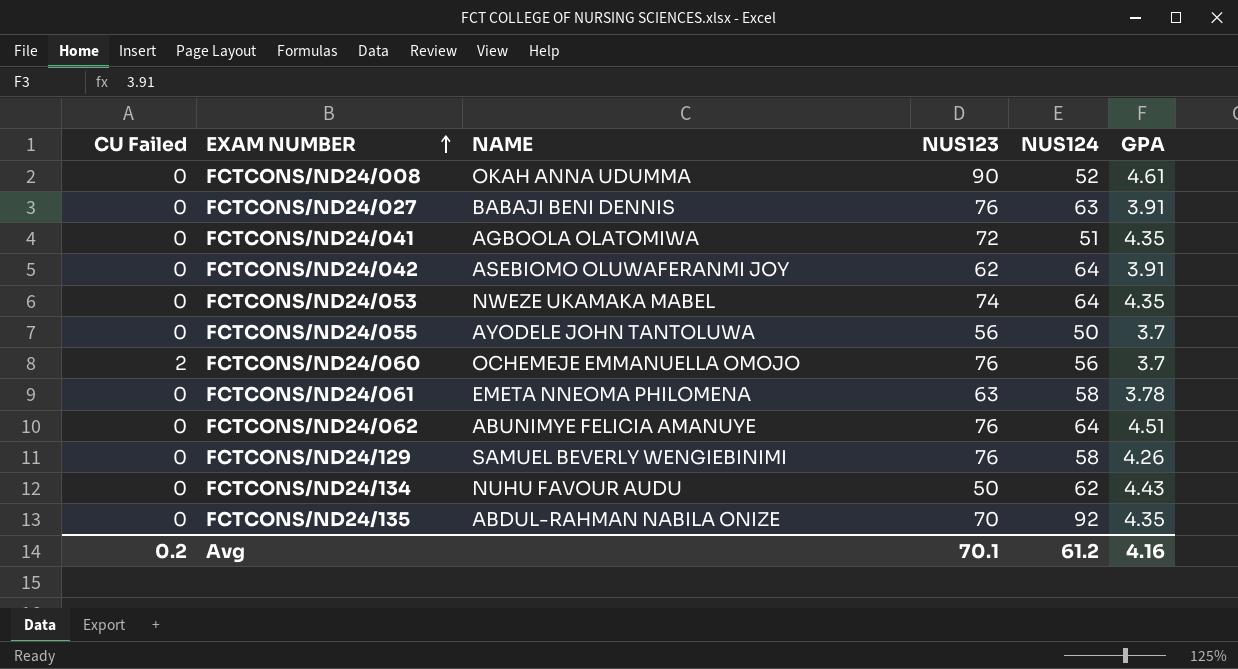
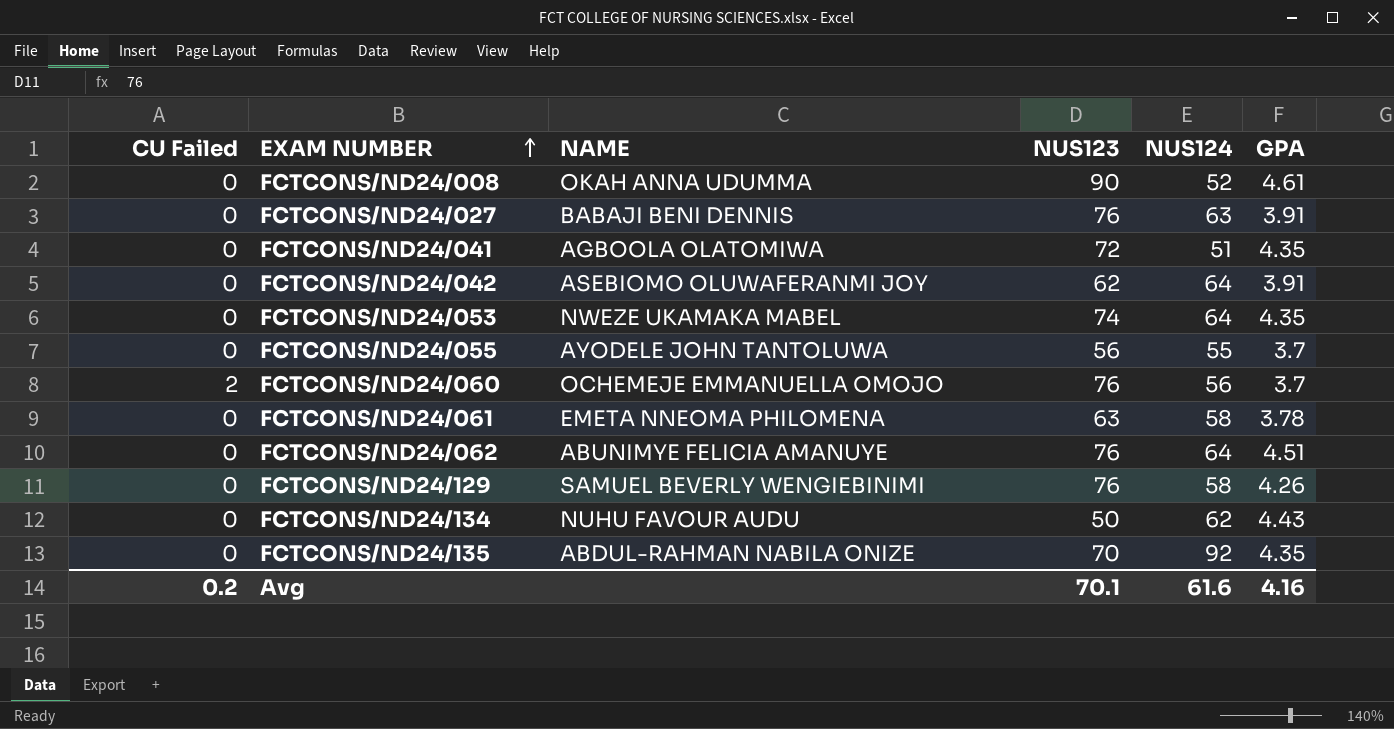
FCTCONS/ND24/055 | NUS124: 50 -> 55
Avg | NUS124: 61.2 -> 61.6

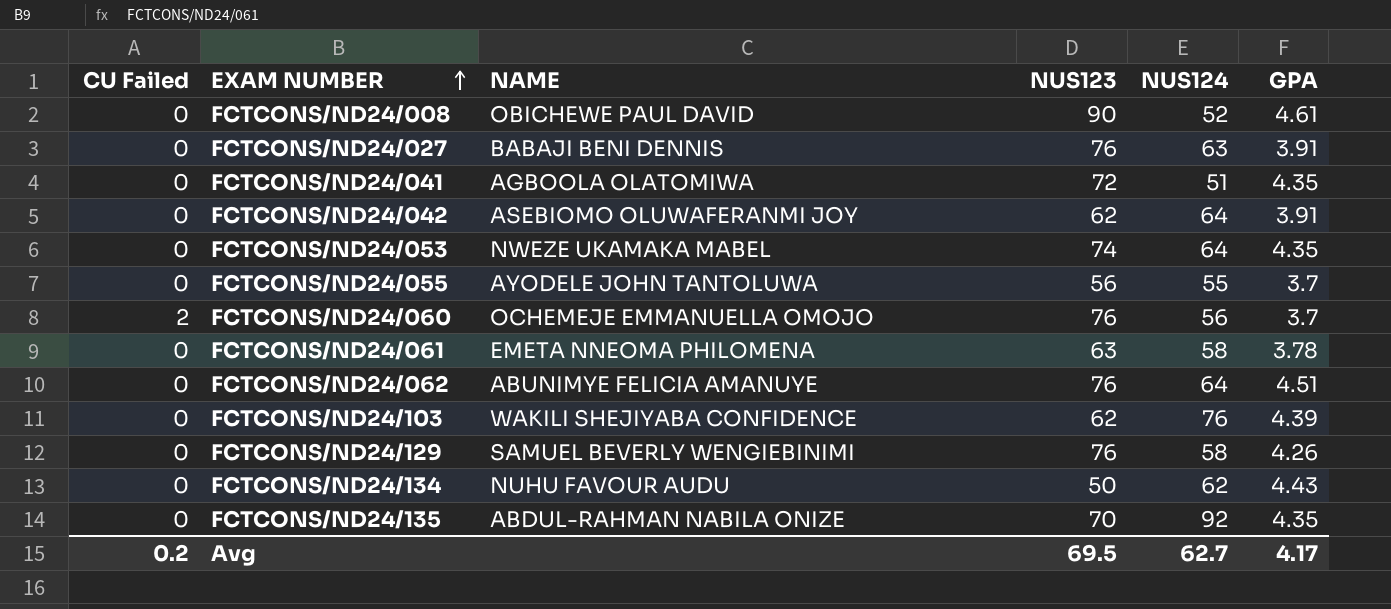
FCTCONS/ND24/008 | NAME: OKAH ANNA UDUMMA -> OBICHEWE PAUL DAVID
row FCTCONS/ND24/103: none -> 0 | WAKILI SHEJIYABA CONFIDENCE | 62 | 76 | 4.39
Avg | NUS123: 70.1 -> 69.5
Avg | NUS124: 61.6 -> 62.7
Avg | GPA: 4.16 -> 4.17

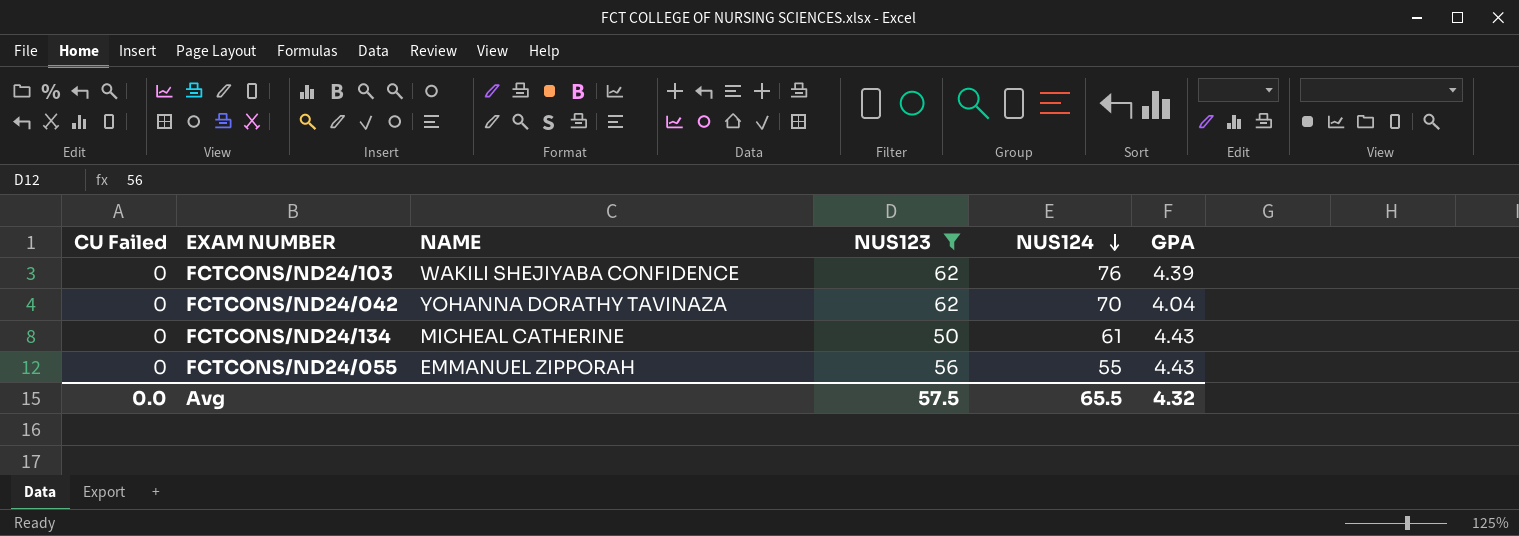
filter: none -> NUS123 <= 62
row order: EXAM NUMBER ascending -> NUS124 descending
FCTCONS/ND24/042 | NAME: ASEBIOMO OLUWAFERANMI JOY -> YOHANNA DORATHY TAVINAZA
FCTCONS/ND24/042 | NUS124: 64 -> 70
FCTCONS/ND24/042 | GPA: 3.91 -> 4.04
FCTCONS/ND24/134 | NAME: NUHU FAVOUR AUDU -> MICHEAL CATHERINE
FCTCONS/ND24/134 | NUS124: 62 -> 61
FCTCONS/ND24/055 | NAME: AYODELE JOHN TANTOLUWA -> EMMANUEL ZIPPORAH
FCTCONS/ND24/055 | GPA: 3.7 -> 4.43
Avg | CU Failed: 0.2 -> 0.0
Avg | NUS123: 69.5 -> 57.5
Avg | NUS124: 62.7 -> 65.5
Avg | GPA: 4.17 -> 4.32

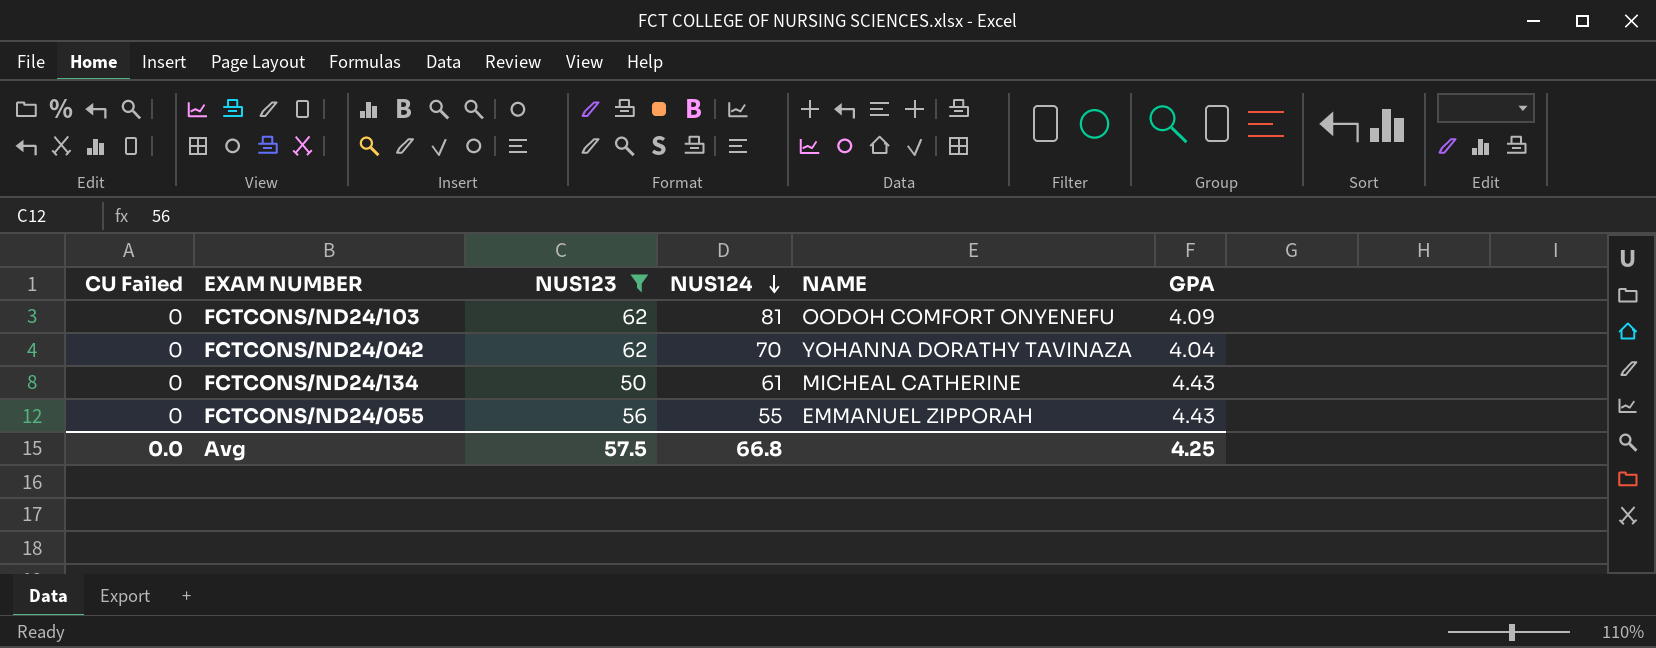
column NAME | position: 3 -> 5
FCTCONS/ND24/103 | NUS124: 76 -> 81
FCTCONS/ND24/103 | NAME: WAKILI SHEJIYABA CONFIDENCE -> OODOH COMFORT ONYENEFU
FCTCONS/ND24/103 | GPA: 4.39 -> 4.09
Avg | NUS124: 65.5 -> 66.8
Avg | GPA: 4.32 -> 4.25

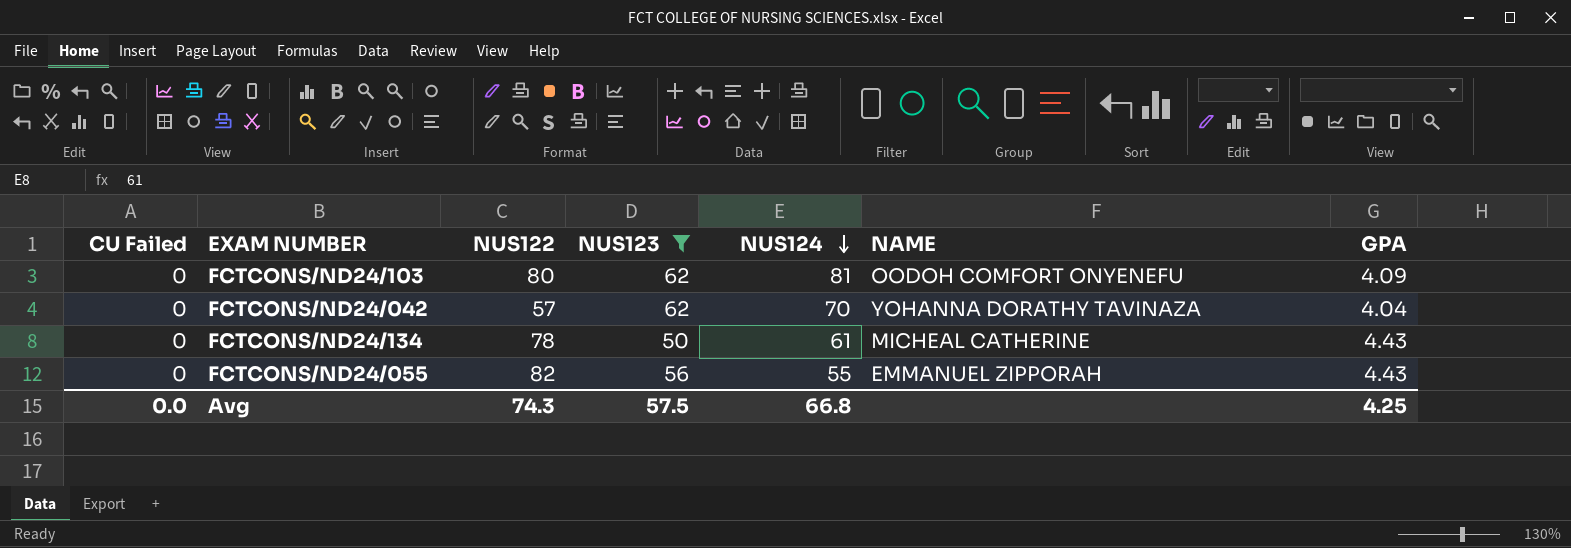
column NUS122 | position: none -> 3

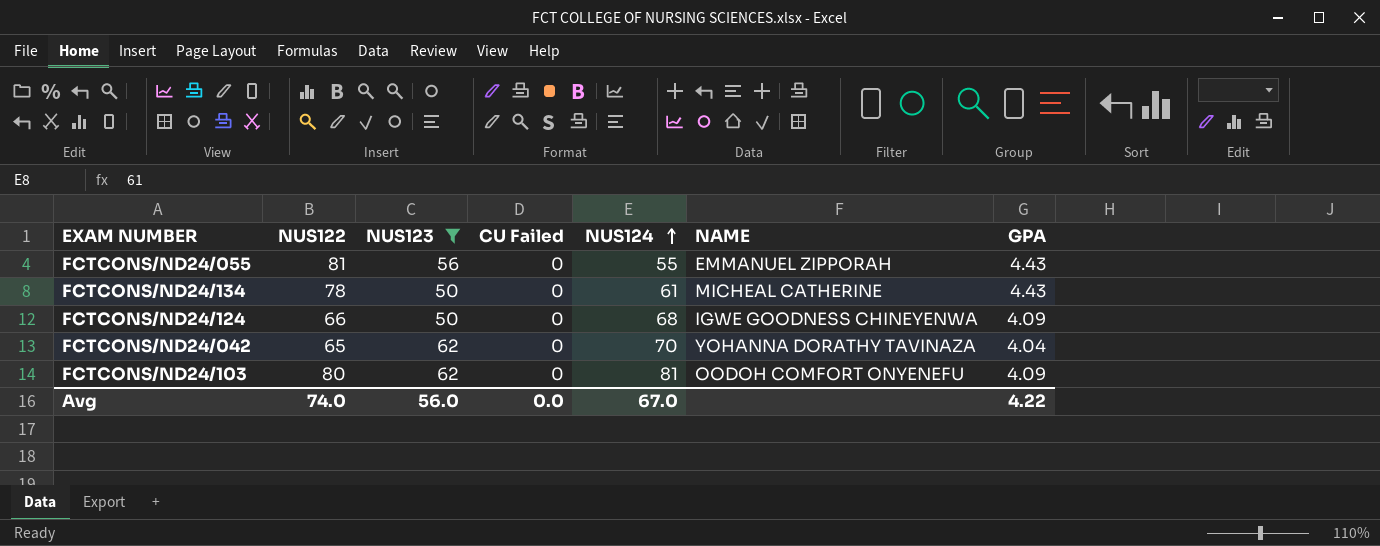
row order: NUS124 descending -> NUS124 ascending
column CU Failed | position: 1 -> 4
FCTCONS/ND24/055 | NUS122: 82 -> 81
row FCTCONS/ND24/124: none -> 66 | 50 | 0 | 68 | IGWE GOODNESS CHINEYENWA | 4.09
FCTCONS/ND24/042 | NUS122: 57 -> 65
Avg | NUS122: 74.3 -> 74.0
Avg | NUS123: 57.5 -> 56.0
Avg | NUS124: 66.8 -> 67.0
Avg | GPA: 4.25 -> 4.22

